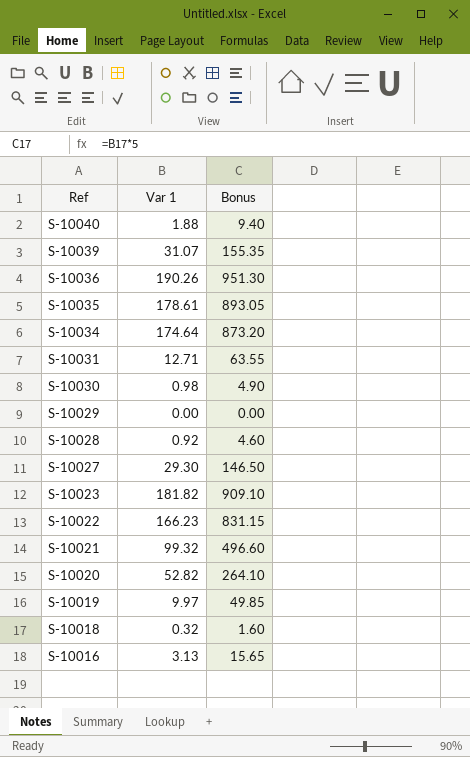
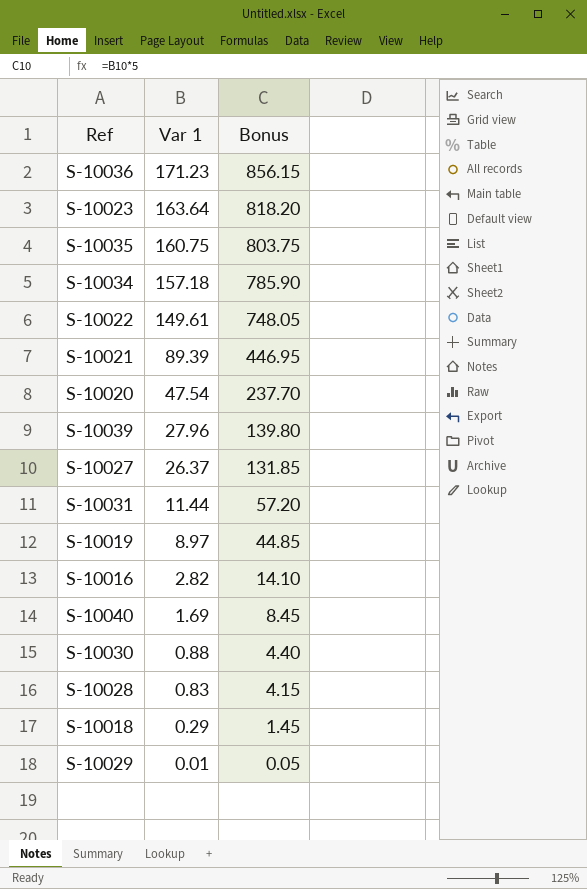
row order: Ref descending -> Var 1 descending
S-10036 | Var 1: 190.26 -> 171.23
S-10036 | Bonus: 951.30 -> 856.15
S-10023 | Var 1: 181.82 -> 163.64
S-10023 | Bonus: 909.10 -> 818.20
S-10035 | Var 1: 178.61 -> 160.75
S-10035 | Bonus: 893.05 -> 803.75
S-10034 | Var 1: 174.64 -> 157.18
S-10034 | Bonus: 873.20 -> 785.90
S-10022 | Var 1: 166.23 -> 149.61
S-10022 | Bonus: 831.15 -> 748.05
S-10021 | Var 1: 99.32 -> 89.39
S-10021 | Bonus: 496.60 -> 446.95
S-10020 | Var 1: 52.82 -> 47.54
S-10020 | Bonus: 264.10 -> 237.70
S-10039 | Var 1: 31.07 -> 27.96
S-10039 | Bonus: 155.35 -> 139.80
S-10027 | Var 1: 29.30 -> 26.37
S-10027 | Bonus: 146.50 -> 131.85
S-10031 | Var 1: 12.71 -> 11.44
S-10031 | Bonus: 63.55 -> 57.20
S-10019 | Var 1: 9.97 -> 8.97
S-10019 | Bonus: 49.85 -> 44.85
S-10016 | Var 1: 3.13 -> 2.82
S-10016 | Bonus: 15.65 -> 14.10
S-10040 | Var 1: 1.88 -> 1.69
S-10040 | Bonus: 9.40 -> 8.45
S-10030 | Var 1: 0.98 -> 0.88
S-10030 | Bonus: 4.90 -> 4.40
S-10028 | Var 1: 0.92 -> 0.83
S-10028 | Bonus: 4.60 -> 4.15
S-10018 | Var 1: 0.32 -> 0.29
S-10018 | Bonus: 1.60 -> 1.45
S-10029 | Var 1: 0.00 -> 0.01
S-10029 | Bonus: 0.00 -> 0.05

